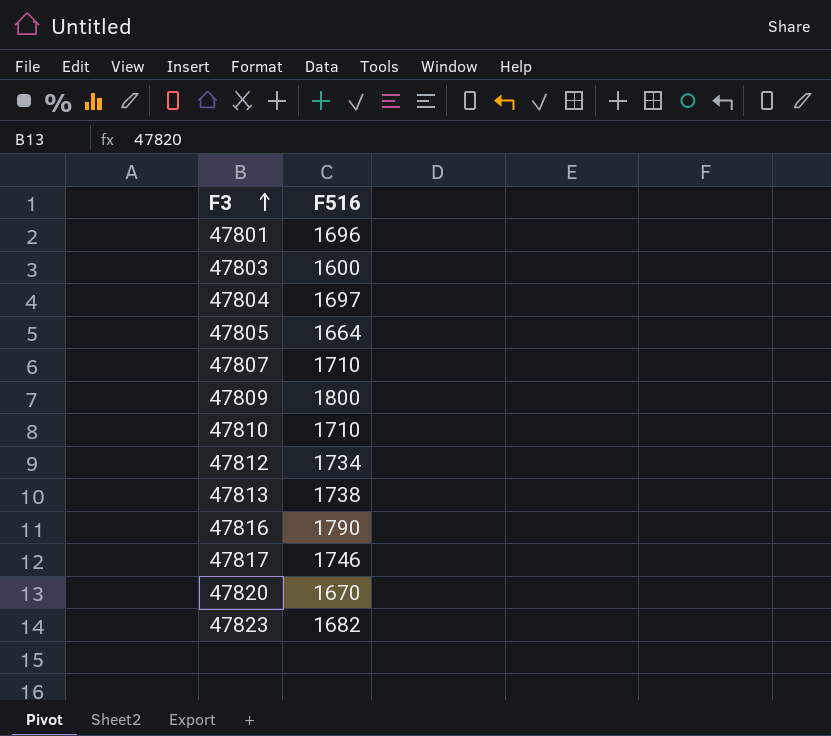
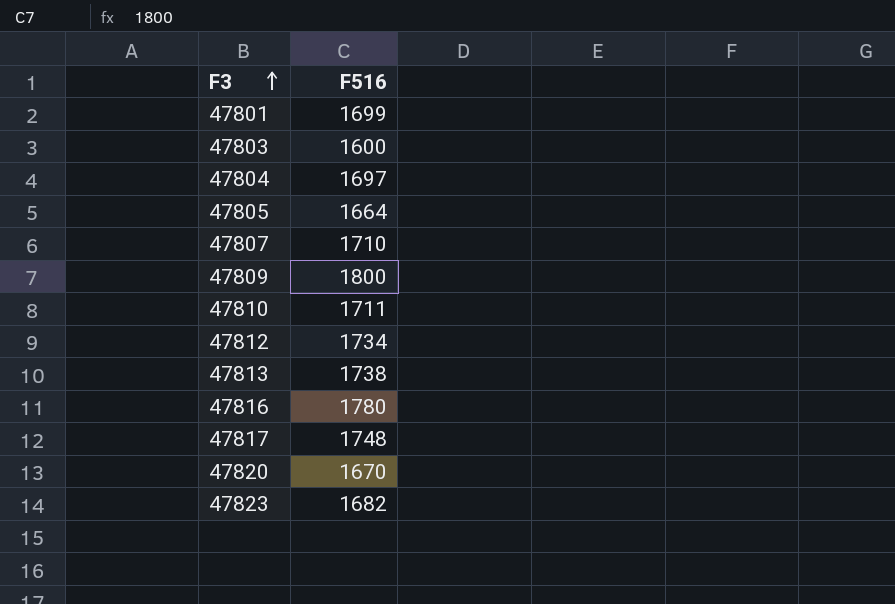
47801 | F516: 1696 -> 1699
47810 | F516: 1710 -> 1711
47816 | F516: 1790 -> 1780
47817 | F516: 1746 -> 1748

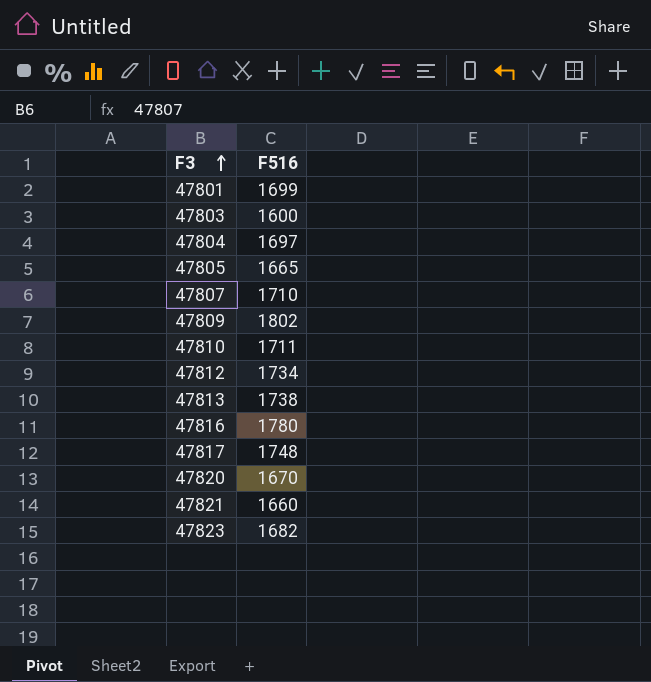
47805 | F516: 1664 -> 1665
47809 | F516: 1800 -> 1802
row 47821: none -> 1660

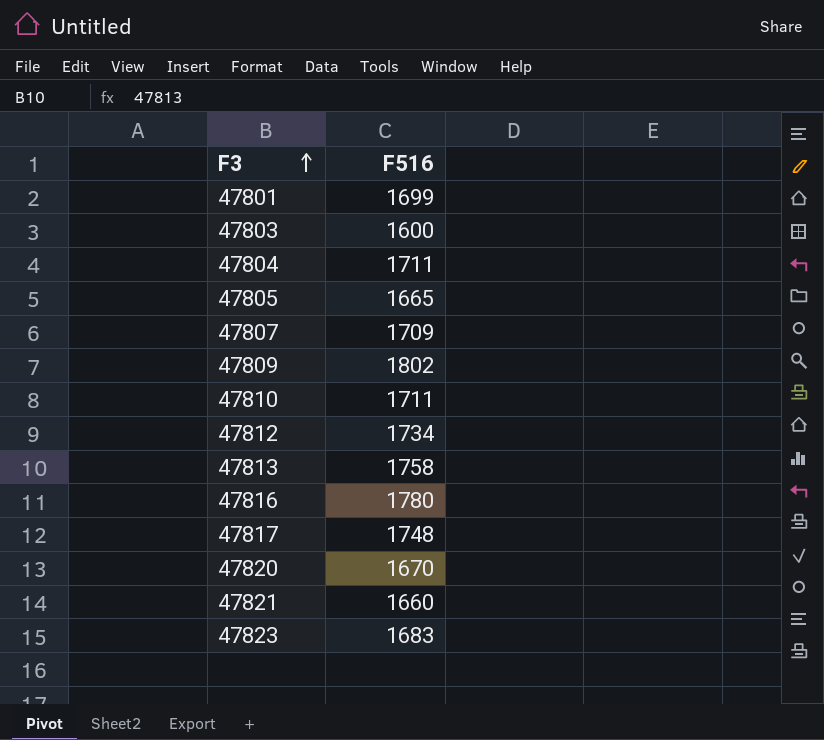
47804 | F516: 1697 -> 1711
47807 | F516: 1710 -> 1709
47813 | F516: 1738 -> 1758
47823 | F516: 1682 -> 1683

